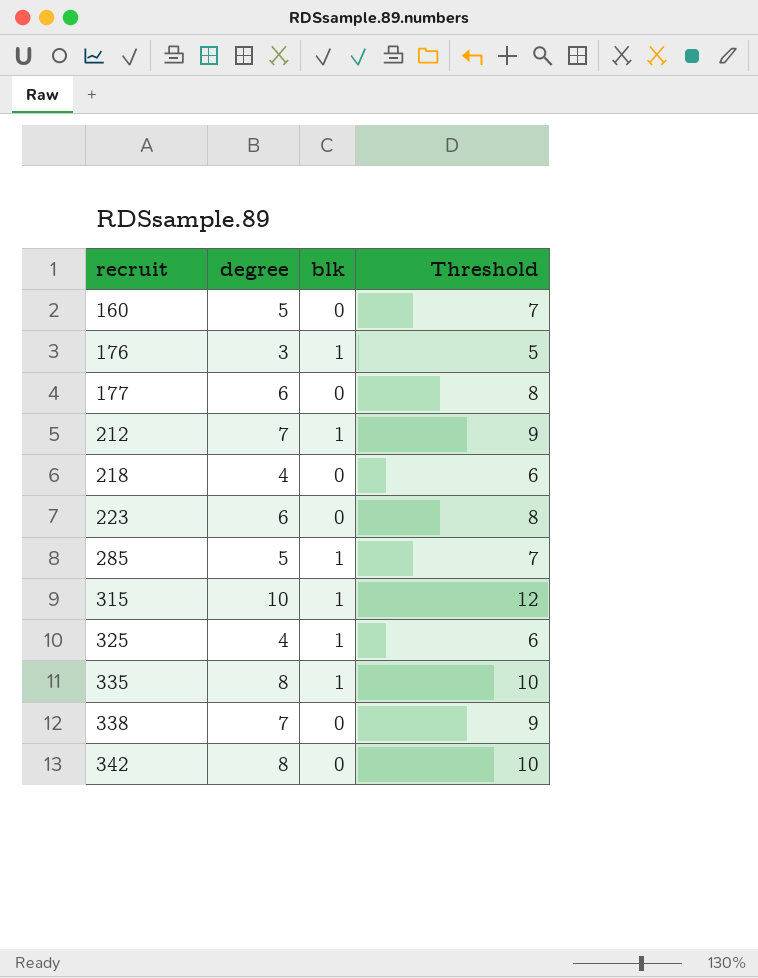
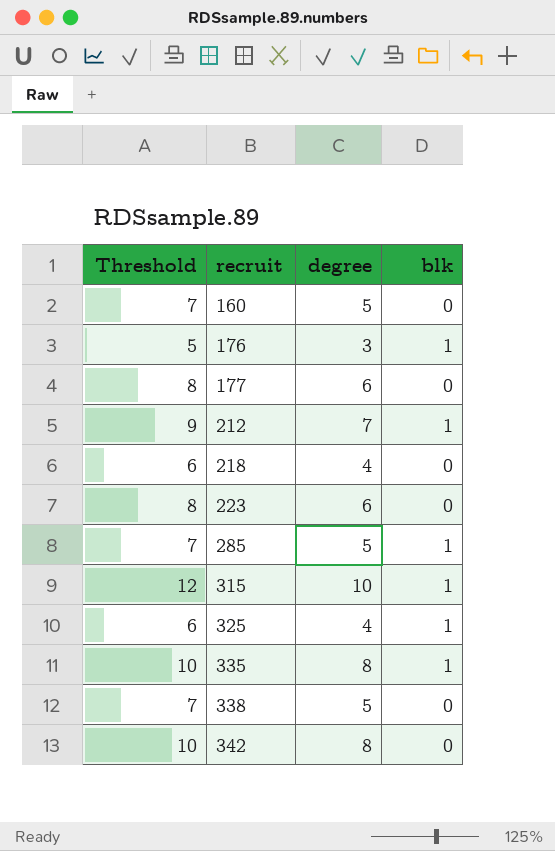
column Threshold | position: 4 -> 1
338 | Threshold: 9 -> 7
338 | degree: 7 -> 5

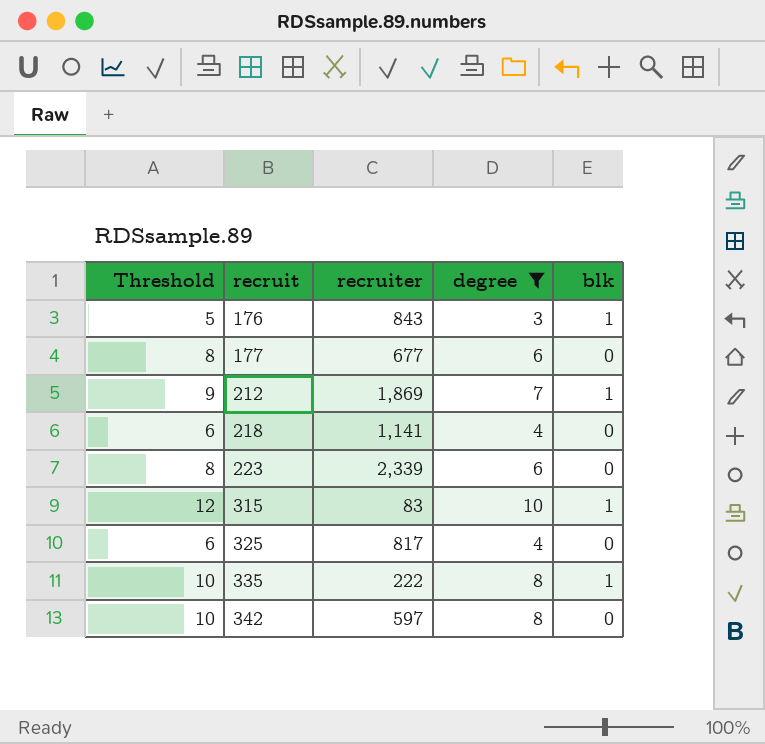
filter: none -> degree != 5
column recruiter | position: none -> 3
325 | blk: 1 -> 0

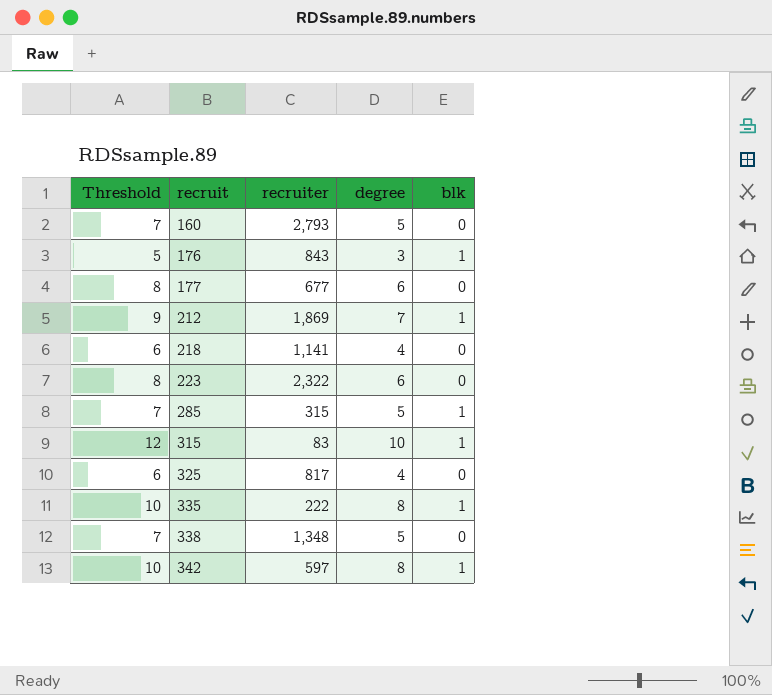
filter: degree != 5 -> none
223 | recruiter: 2,339 -> 2,322
342 | blk: 0 -> 1

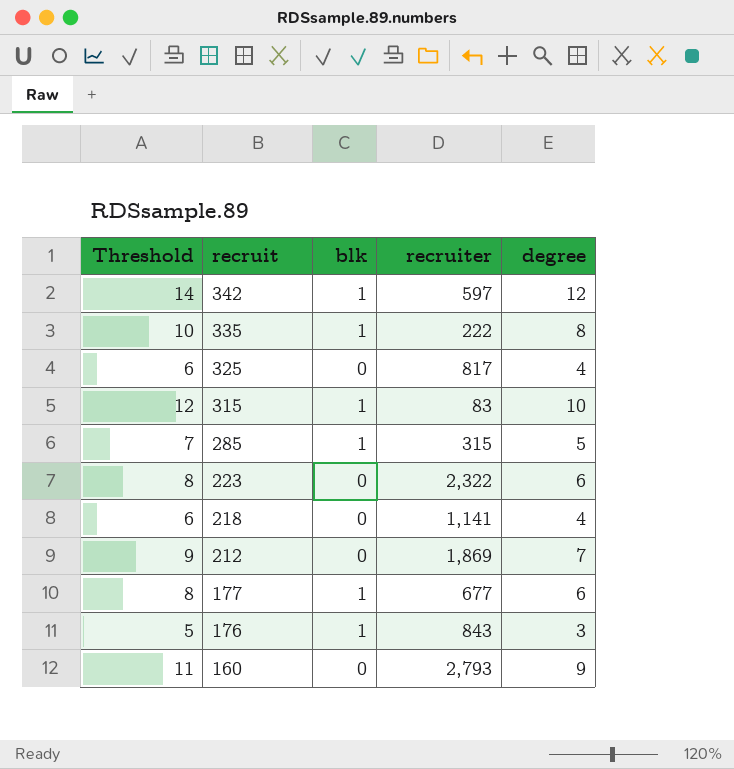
row order: recruit ascending -> recruit descending
column blk | position: 5 -> 3
row 338: 7 | 1,348 | 5 | 0 -> none
342 | Threshold: 10 -> 14
342 | degree: 8 -> 12
212 | blk: 1 -> 0
177 | blk: 0 -> 1
160 | Threshold: 7 -> 11
160 | degree: 5 -> 9

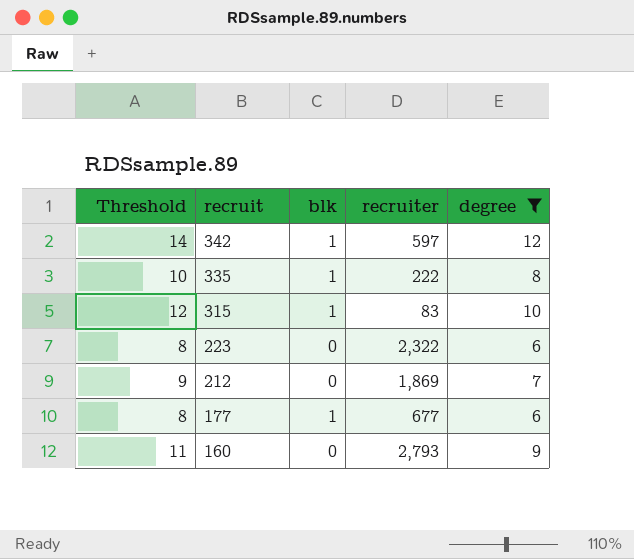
filter: none -> degree >= 6

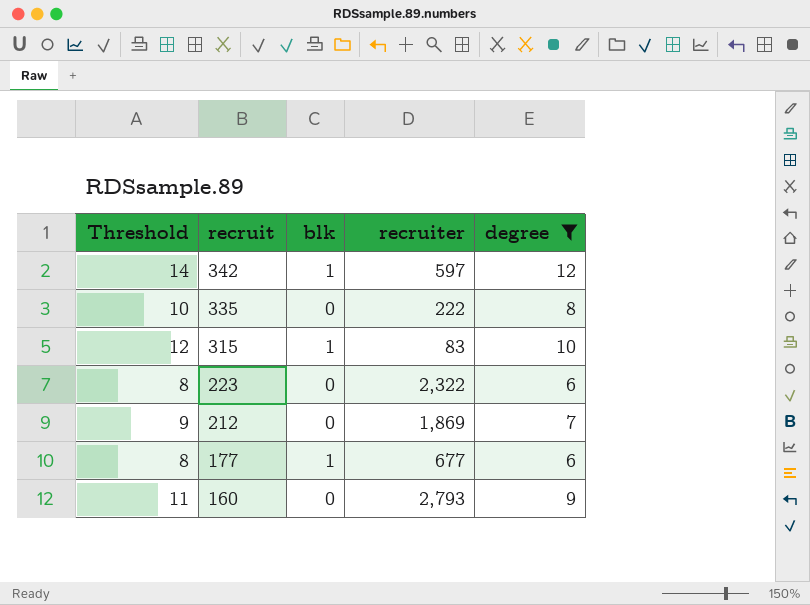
335 | blk: 1 -> 0

